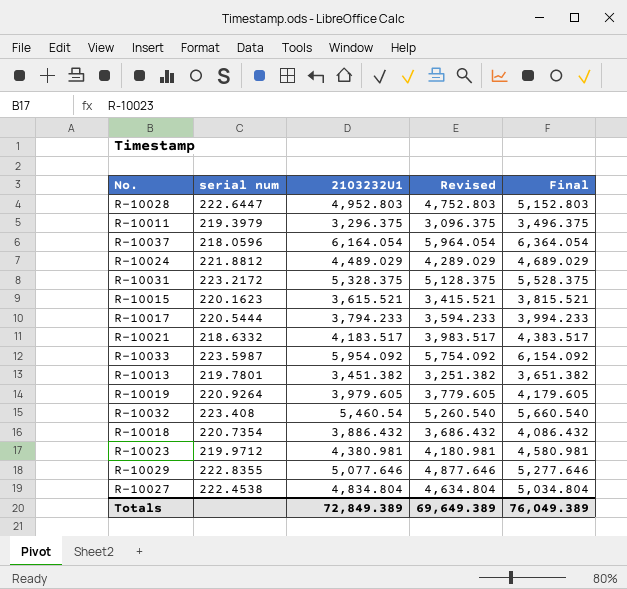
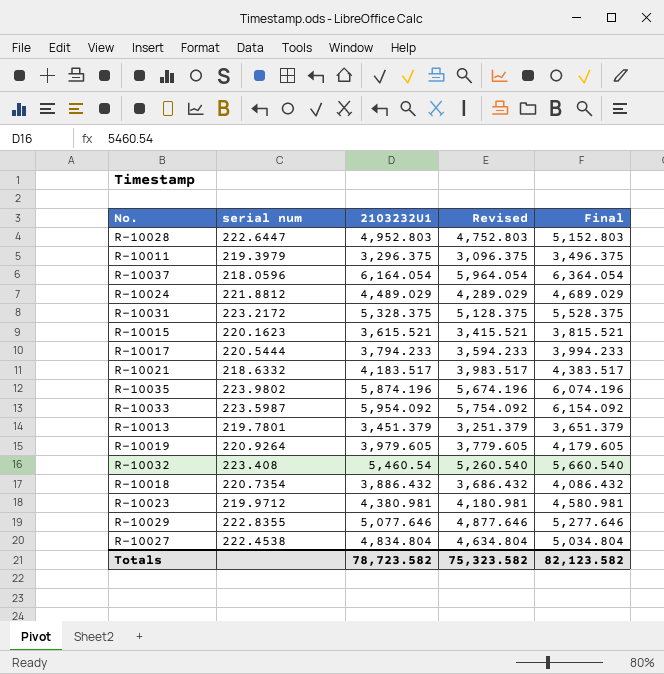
row R-10035: none -> 223.9802 | 5,874.196 | 5,674.196 | 6,074.196
R-10013 | 2103232U1: 3,451.382 -> 3,451.379
R-10013 | Revised: 3,251.382 -> 3,251.379
R-10013 | Final: 3,651.382 -> 3,651.379
Totals | 2103232U1: 72,849.389 -> 78,723.582
Totals | Revised: 69,649.389 -> 75,323.582
Totals | Final: 76,049.389 -> 82,123.582

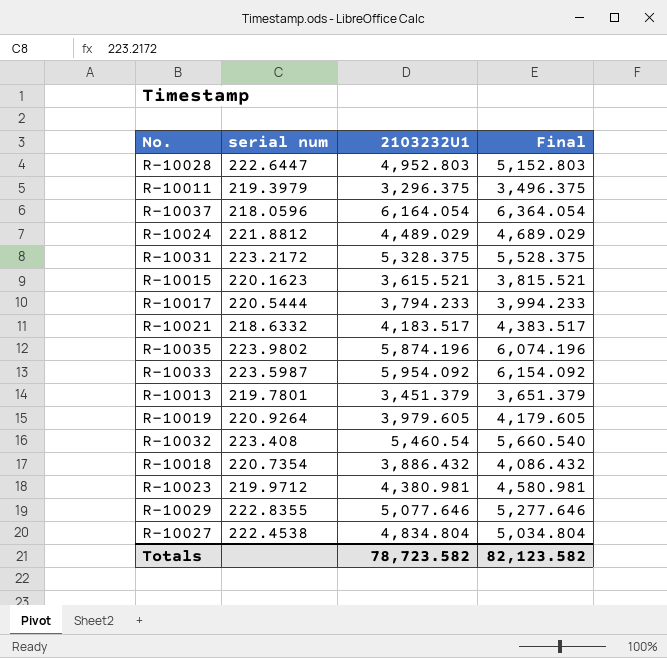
column Revised | formula: [2103232U1] - 200 -> none

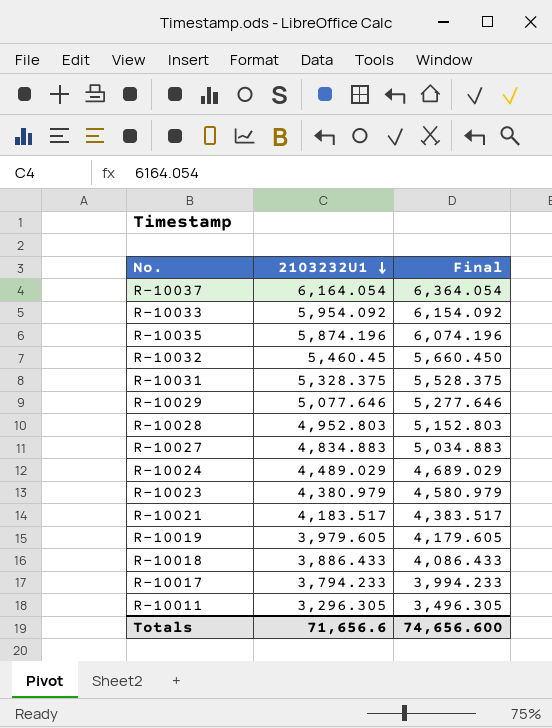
row order: none -> 2103232U1 descending
column serial num | position: 2 -> none
row R-10015: 220.1623 | 3,615.521 | 3,815.521 -> none
row R-10013: 219.7801 | 3,451.379 | 3,651.379 -> none
R-10032 | 2103232U1: 5,460.54 -> 5,460.45
R-10032 | Final: 5,660.540 -> 5,660.450
R-10027 | 2103232U1: 4,834.804 -> 4,834.883
R-10027 | Final: 5,034.804 -> 5,034.883
R-10023 | 2103232U1: 4,380.981 -> 4,380.979
R-10023 | Final: 4,580.981 -> 4,580.979
R-10018 | 2103232U1: 3,886.432 -> 3,886.433
R-10018 | Final: 4,086.432 -> 4,086.433
R-10011 | 2103232U1: 3,296.375 -> 3,296.305
R-10011 | Final: 3,496.375 -> 3,496.305
Totals | 2103232U1: 78,723.582 -> 71,656.6
Totals | Final: 82,123.582 -> 74,656.600

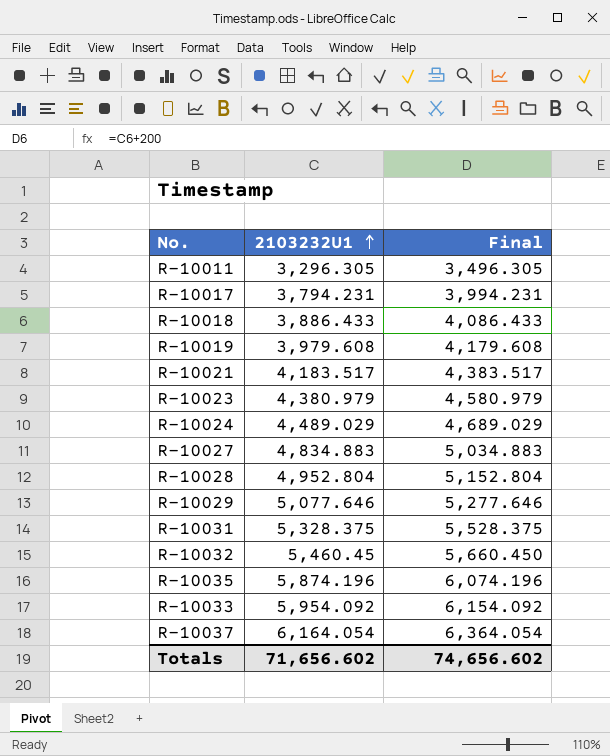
row order: 2103232U1 descending -> 2103232U1 ascending
R-10017 | 2103232U1: 3,794.233 -> 3,794.231
R-10017 | Final: 3,994.233 -> 3,994.231
R-10019 | 2103232U1: 3,979.605 -> 3,979.608
R-10019 | Final: 4,179.605 -> 4,179.608
R-10028 | 2103232U1: 4,952.803 -> 4,952.804
R-10028 | Final: 5,152.803 -> 5,152.804
Totals | 2103232U1: 71,656.6 -> 71,656.602
Totals | Final: 74,656.600 -> 74,656.602

